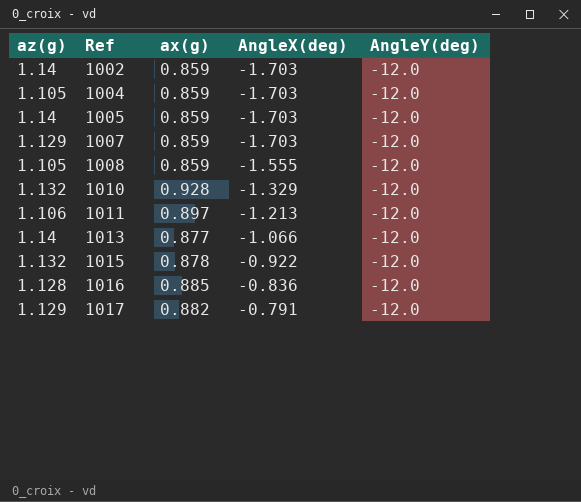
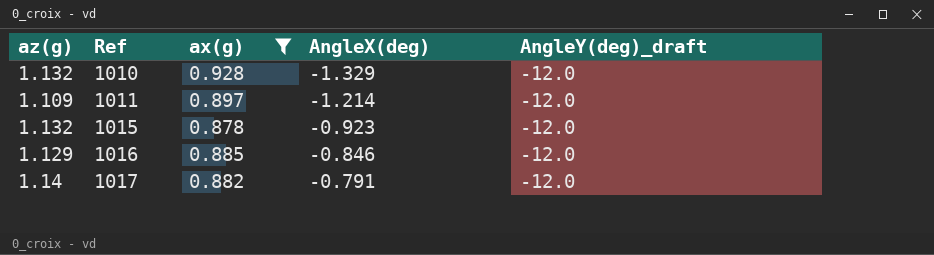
filter: none -> ax(g) >= 0.878
column name: AngleY(deg) -> AngleY(deg)_draft
1011 | az(g): 1.106 -> 1.109
1011 | AngleX(deg): -1.213 -> -1.214
1015 | AngleX(deg): -0.922 -> -0.923
1016 | az(g): 1.128 -> 1.129
1016 | AngleX(deg): -0.836 -> -0.846
1017 | az(g): 1.129 -> 1.14

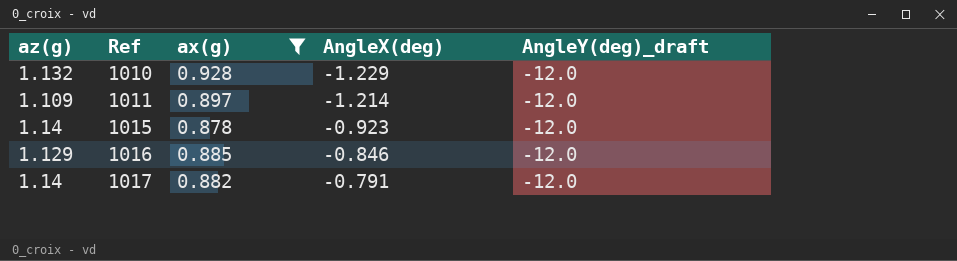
1010 | AngleX(deg): -1.329 -> -1.229
1015 | az(g): 1.132 -> 1.14

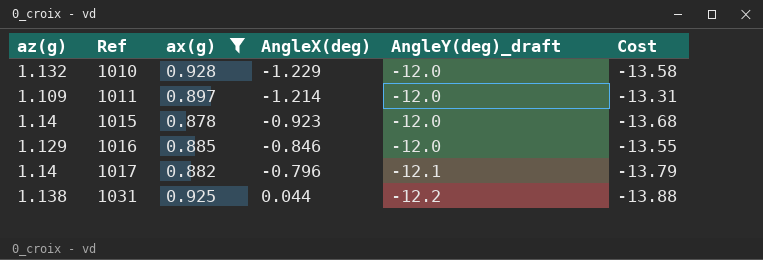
column Cost | formula: none -> [az(g)] * [AngleY(deg)_draft]
1017 | AngleX(deg): -0.791 -> -0.796
1017 | AngleY(deg)_draft: -12.0 -> -12.1
row 1031: none -> 1.138 | 0.925 | 0.044 | -12.2 | -13.88

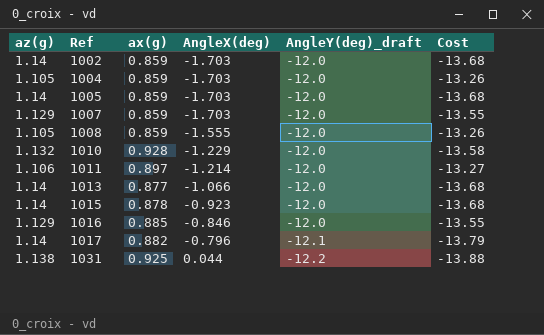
filter: ax(g) >= 0.878 -> none
1011 | az(g): 1.109 -> 1.106
1011 | Cost: -13.31 -> -13.27

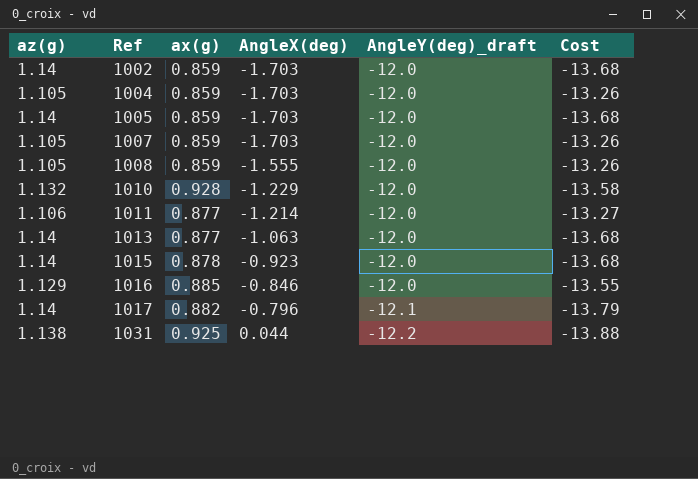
1007 | az(g): 1.129 -> 1.105
1007 | Cost: -13.55 -> -13.26
1011 | ax(g): 0.897 -> 0.877
1013 | AngleX(deg): -1.066 -> -1.063

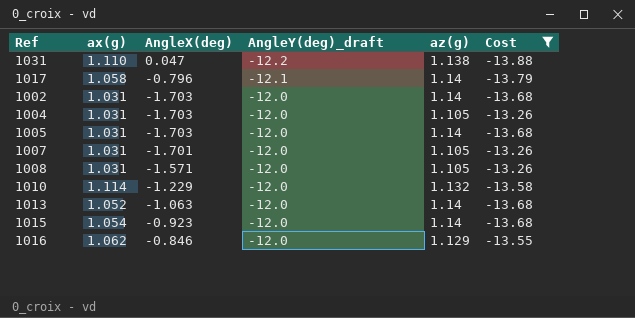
filter: none -> Cost != -13.27
row order: Ref ascending -> AngleY(deg)_draft ascending
column az(g) | position: 1 -> 5
1031 | ax(g): 0.925 -> 1.110
1031 | AngleX(deg): 0.044 -> 0.047
1017 | ax(g): 0.882 -> 1.058
1002 | ax(g): 0.859 -> 1.031
1004 | ax(g): 0.859 -> 1.031
1005 | ax(g): 0.859 -> 1.031
1007 | ax(g): 0.859 -> 1.031
1007 | AngleX(deg): -1.703 -> -1.701
1008 | ax(g): 0.859 -> 1.031
1008 | AngleX(deg): -1.555 -> -1.571
1010 | ax(g): 0.928 -> 1.114
1013 | ax(g): 0.877 -> 1.052
1015 | ax(g): 0.878 -> 1.054
1016 | ax(g): 0.885 -> 1.062

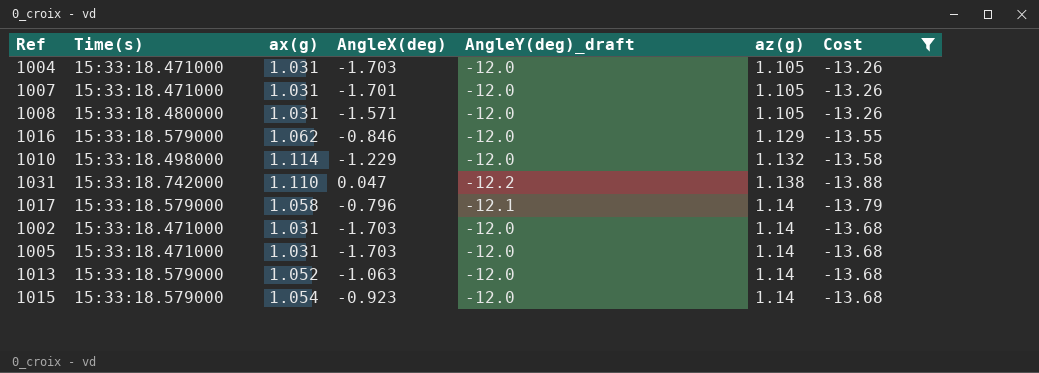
row order: AngleY(deg)_draft ascending -> az(g) ascending
column Time(s) | position: none -> 2

